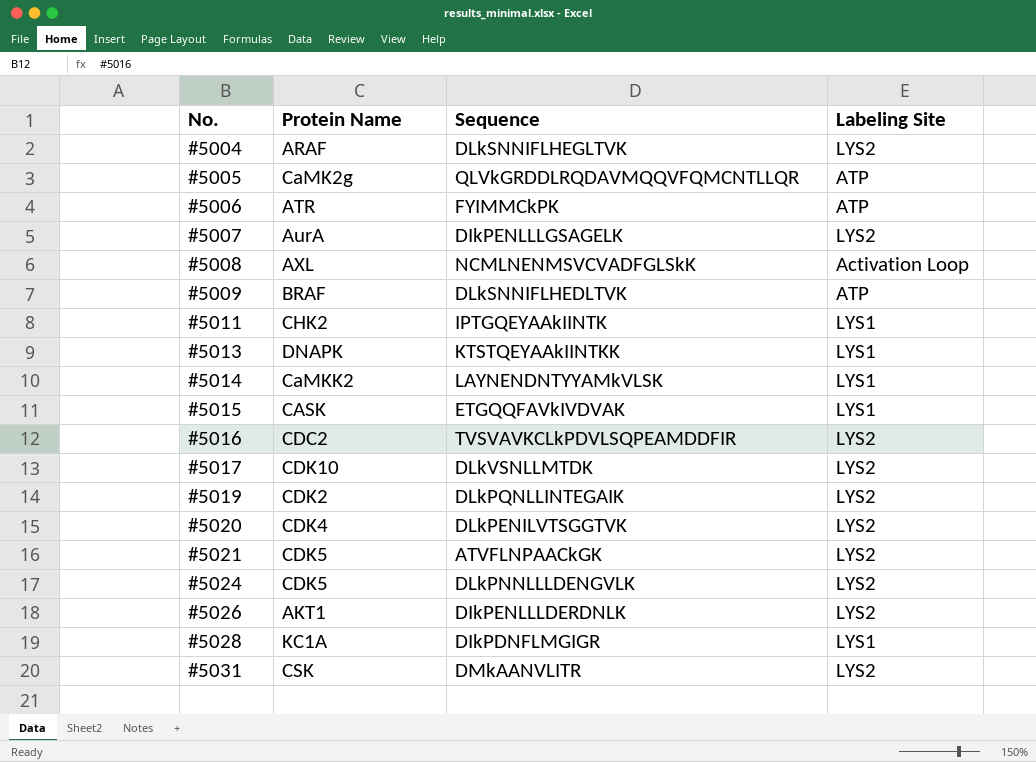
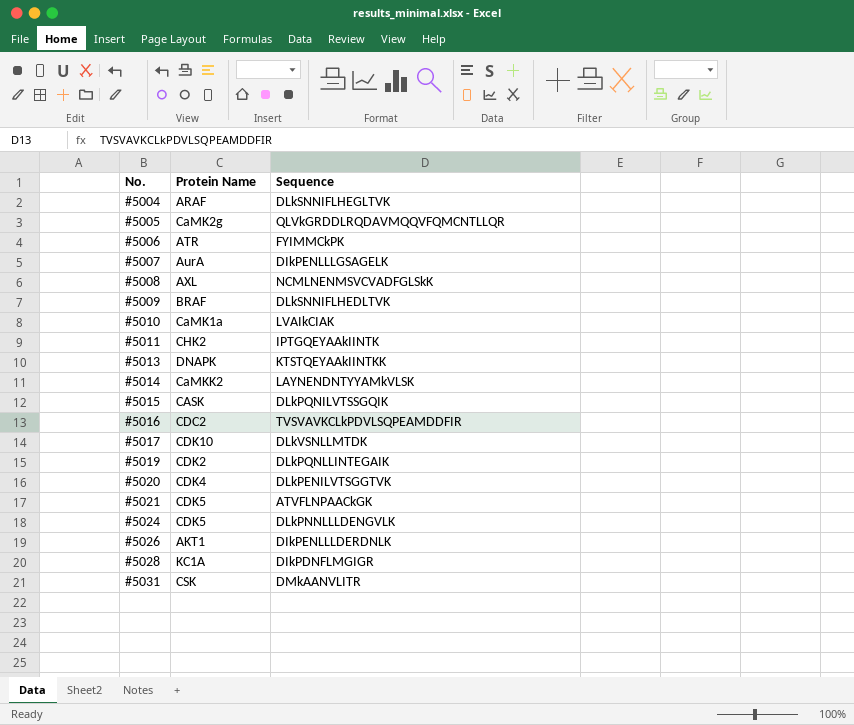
column Labeling Site | position: 4 -> none
row #5010: none -> CaMK1a | LVAIkCIAK
#5015 | Sequence: ETGQQFAVkIVDVAK -> DLkPQNILVTSSGQIK

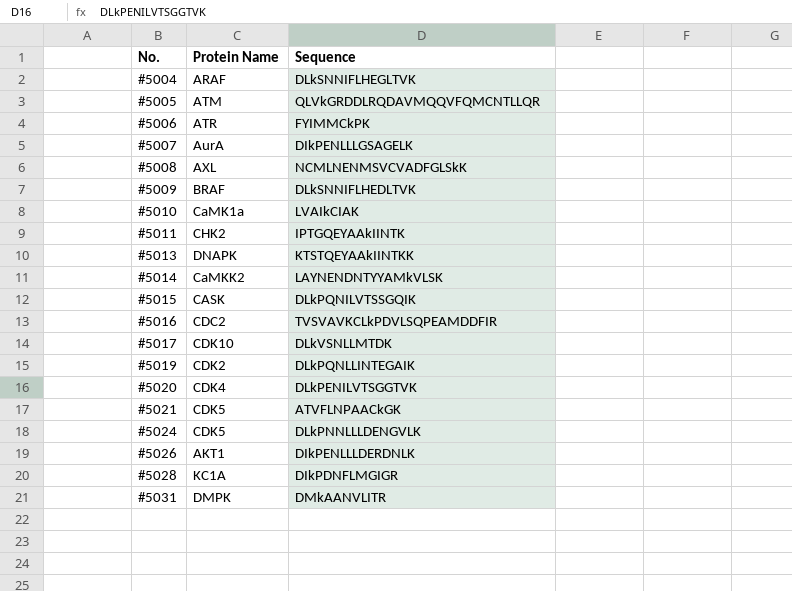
#5005 | Protein Name: CaMK2g -> ATM
#5031 | Protein Name: CSK -> DMPK

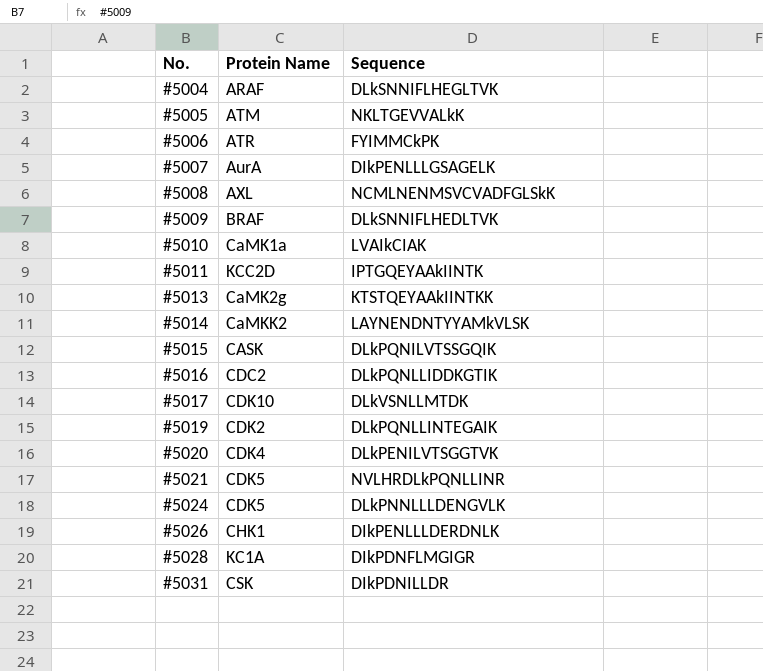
#5005 | Sequence: QLVkGRDDLRQDAVMQQVFQMCNTLLQR -> NKLTGEVVALkK
#5011 | Protein Name: CHK2 -> KCC2D
#5013 | Protein Name: DNAPK -> CaMK2g
#5016 | Sequence: TVSVAVKCLkPDVLSQPEAMDDFIR -> DLkPQNLLIDDKGTIK
#5021 | Sequence: ATVFLNPAACkGK -> NVLHRDLkPQNLLINR
#5026 | Protein Name: AKT1 -> CHK1
#5031 | Protein Name: DMPK -> CSK
#5031 | Sequence: DMkAANVLITR -> DIkPDNILLDR

